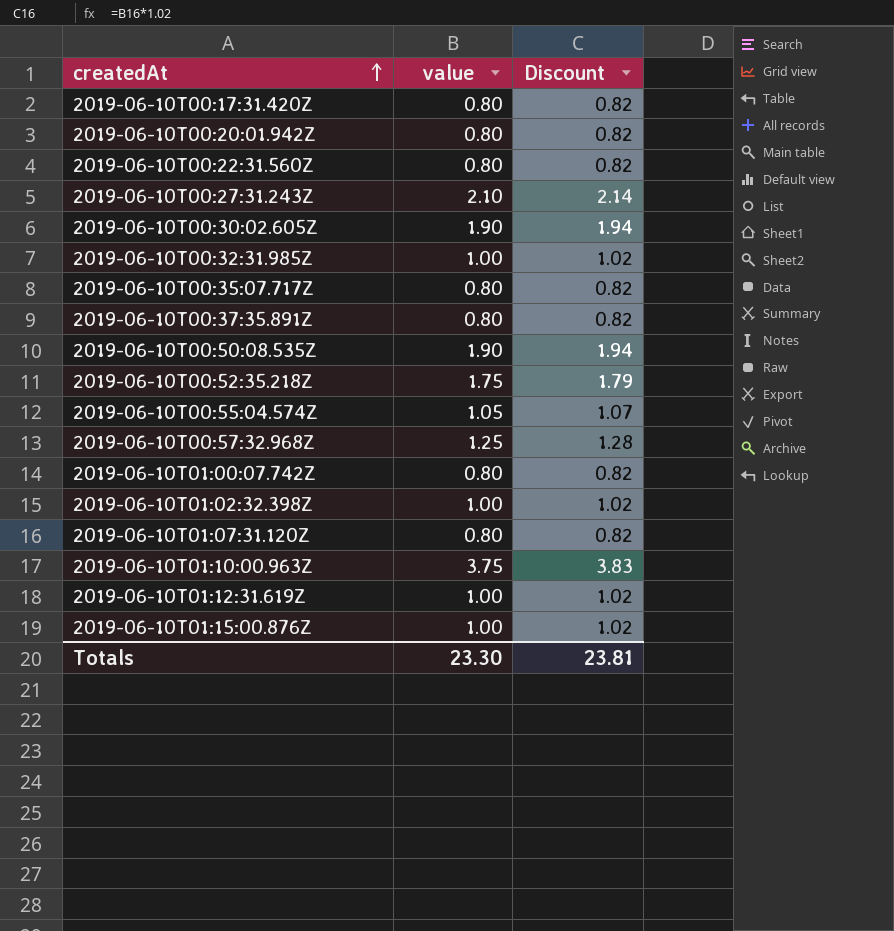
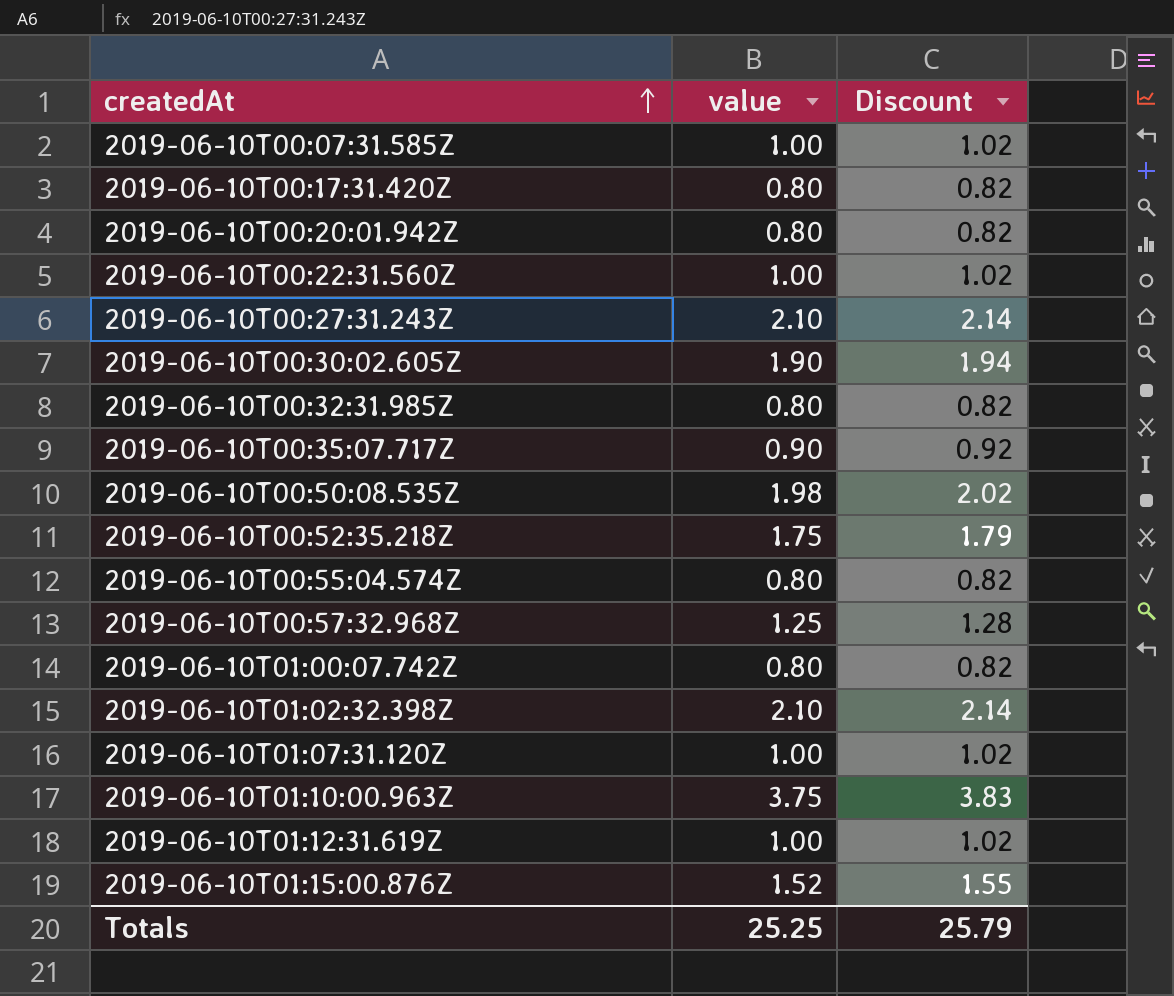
row 2019-06-10T00:37:35.891Z: 0.80 | 0.82 -> none
row 2019-06-10T00:07:31.585Z: none -> 1.00 | 1.02
2019-06-10T00:22:31.560Z | value: 0.80 -> 1.00
2019-06-10T00:22:31.560Z | Discount: 0.82 -> 1.02
2019-06-10T00:32:31.985Z | value: 1.00 -> 0.80
2019-06-10T00:32:31.985Z | Discount: 1.02 -> 0.82
2019-06-10T00:35:07.717Z | value: 0.80 -> 0.90
2019-06-10T00:35:07.717Z | Discount: 0.82 -> 0.92
2019-06-10T00:50:08.535Z | value: 1.90 -> 1.98
2019-06-10T00:50:08.535Z | Discount: 1.94 -> 2.02
2019-06-10T00:55:04.574Z | value: 1.05 -> 0.80
2019-06-10T00:55:04.574Z | Discount: 1.07 -> 0.82
2019-06-10T01:02:32.398Z | value: 1.00 -> 2.10
2019-06-10T01:02:32.398Z | Discount: 1.02 -> 2.14
2019-06-10T01:07:31.120Z | value: 0.80 -> 1.00
2019-06-10T01:07:31.120Z | Discount: 0.82 -> 1.02
2019-06-10T01:15:00.876Z | value: 1.00 -> 1.52
2019-06-10T01:15:00.876Z | Discount: 1.02 -> 1.55
Totals | value: 23.30 -> 25.25
Totals | Discount: 23.81 -> 25.79

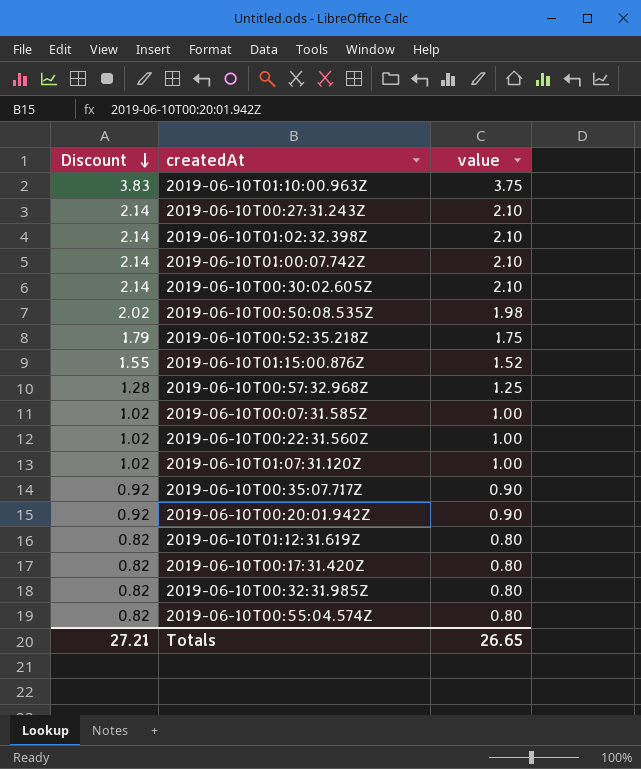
row order: createdAt ascending -> Discount descending
column Discount | position: 3 -> 1
2019-06-10T01:00:07.742Z | Discount: 0.82 -> 2.14
2019-06-10T01:00:07.742Z | value: 0.80 -> 2.10
2019-06-10T00:30:02.605Z | Discount: 1.94 -> 2.14
2019-06-10T00:30:02.605Z | value: 1.90 -> 2.10
2019-06-10T00:20:01.942Z | Discount: 0.82 -> 0.92
2019-06-10T00:20:01.942Z | value: 0.80 -> 0.90
2019-06-10T01:12:31.619Z | Discount: 1.02 -> 0.82
2019-06-10T01:12:31.619Z | value: 1.00 -> 0.80
Totals | Discount: 25.79 -> 27.21
Totals | value: 25.25 -> 26.65

